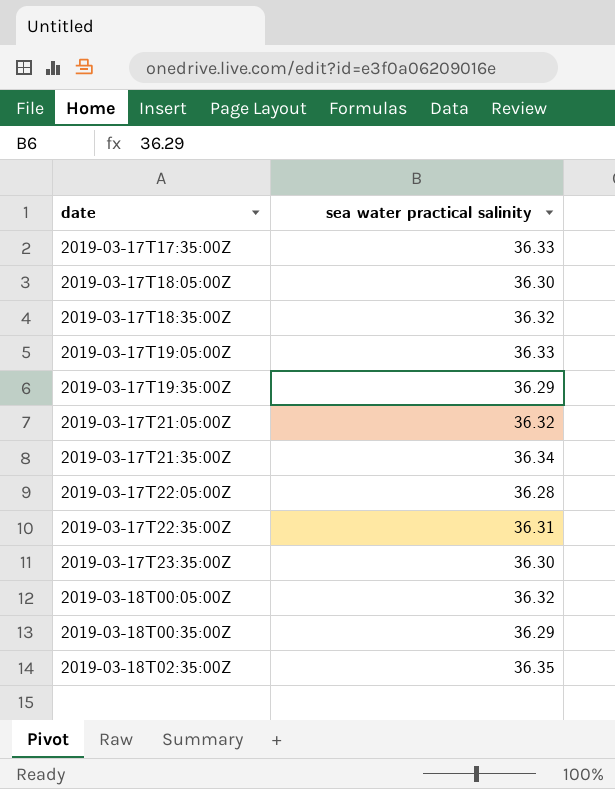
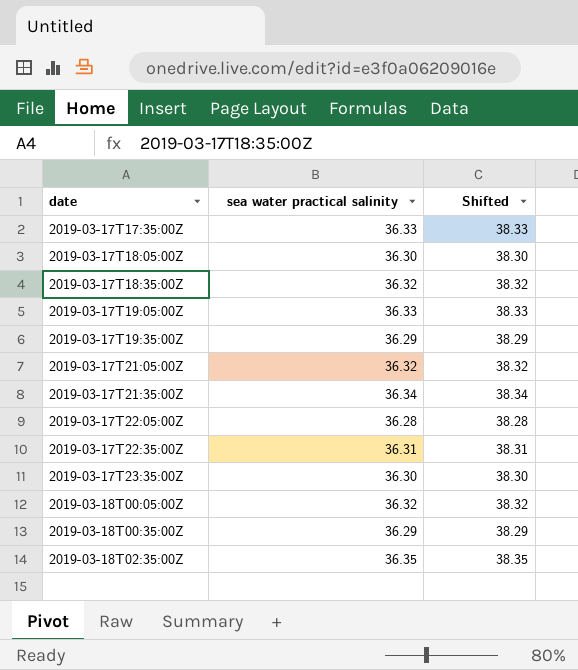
column Shifted | formula: none -> [sea water practical salinity] + 2

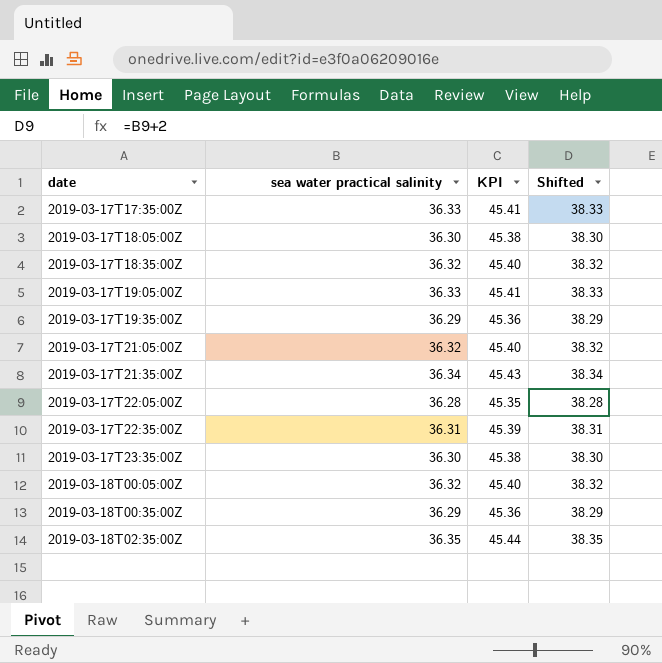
column KPI | formula: none -> [sea water practical salinity] * 1.25

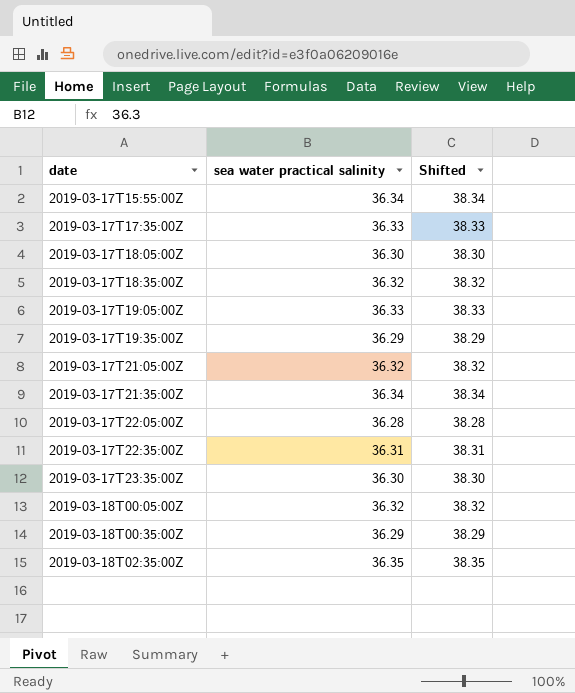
column KPI | formula: [sea water practical salinity] * 1.25 -> none
row 2019-03-17T15:55:00Z: none -> 36.34 | 38.34

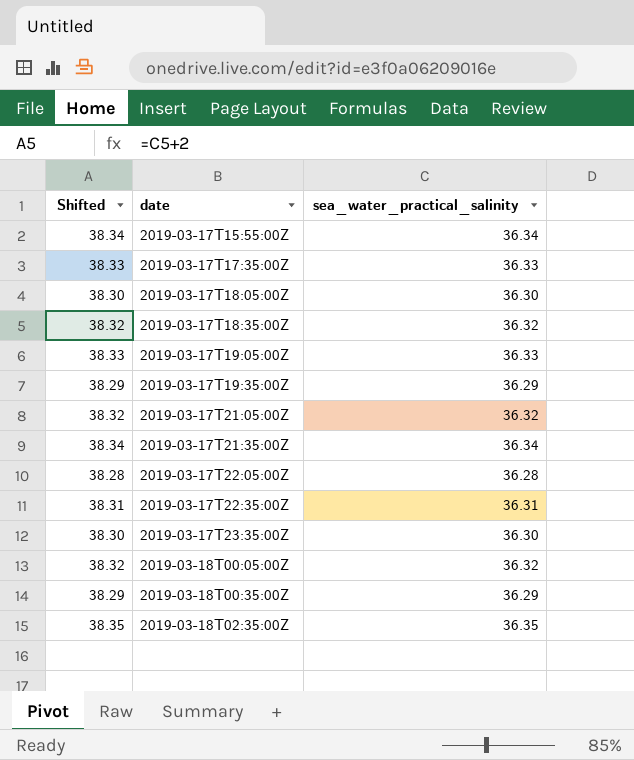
column Shifted | position: 3 -> 1
column name: sea water practical salinity -> sea_water_practical_salinity

